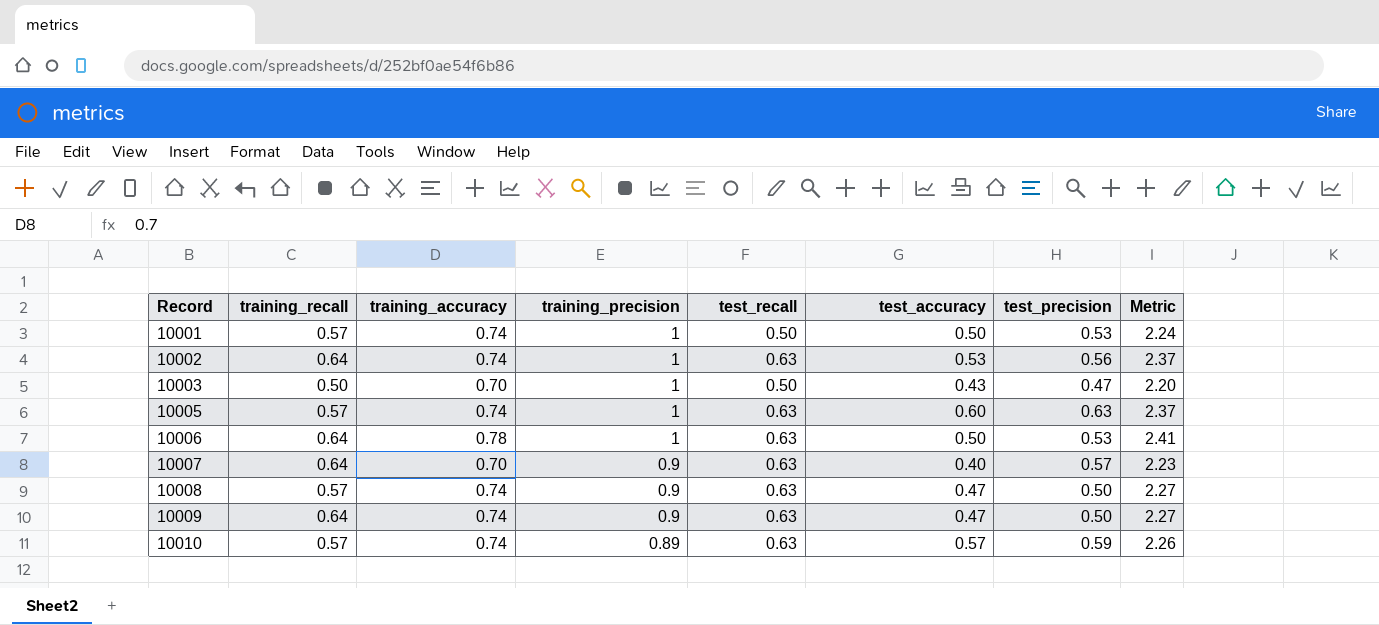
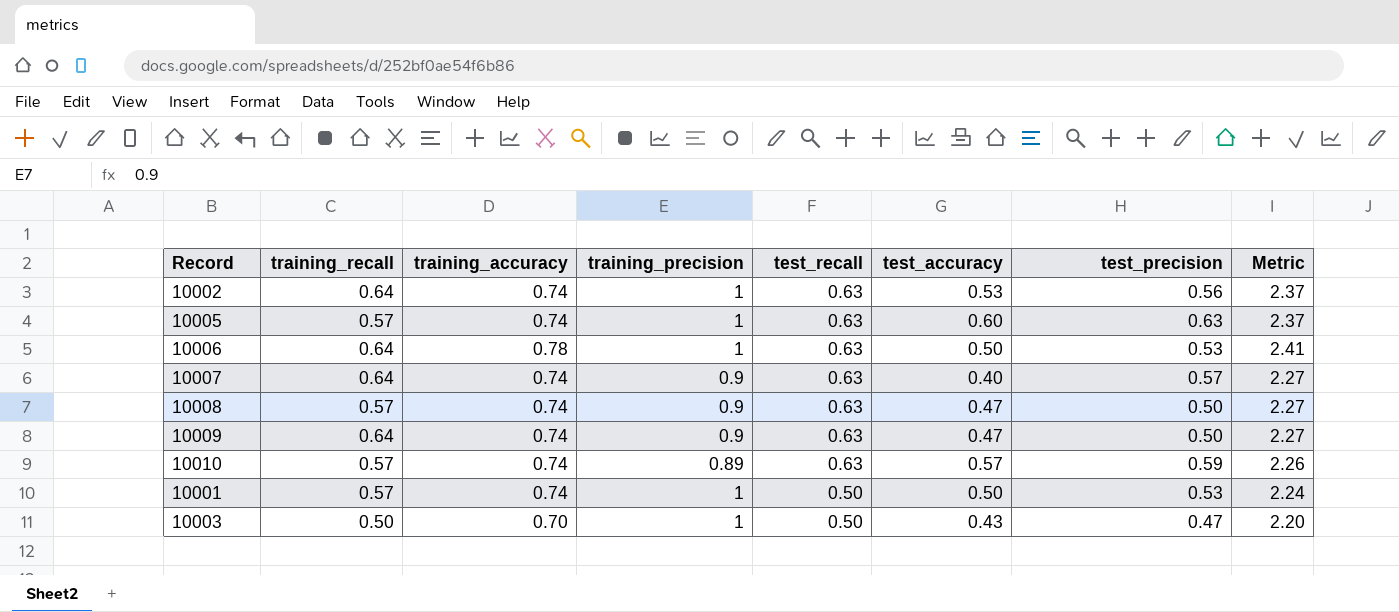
row order: Record ascending -> test_recall descending
10007 | training_accuracy: 0.70 -> 0.74
10007 | Metric: 2.23 -> 2.27

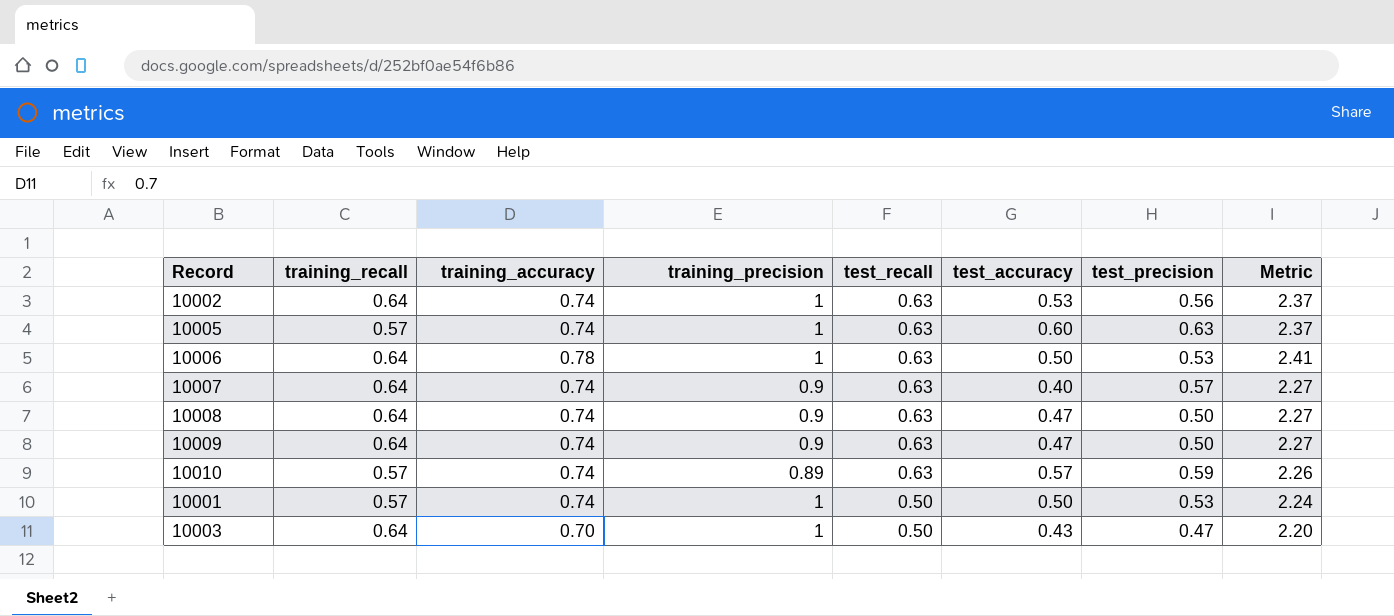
10008 | training_recall: 0.57 -> 0.64
10003 | training_recall: 0.50 -> 0.64

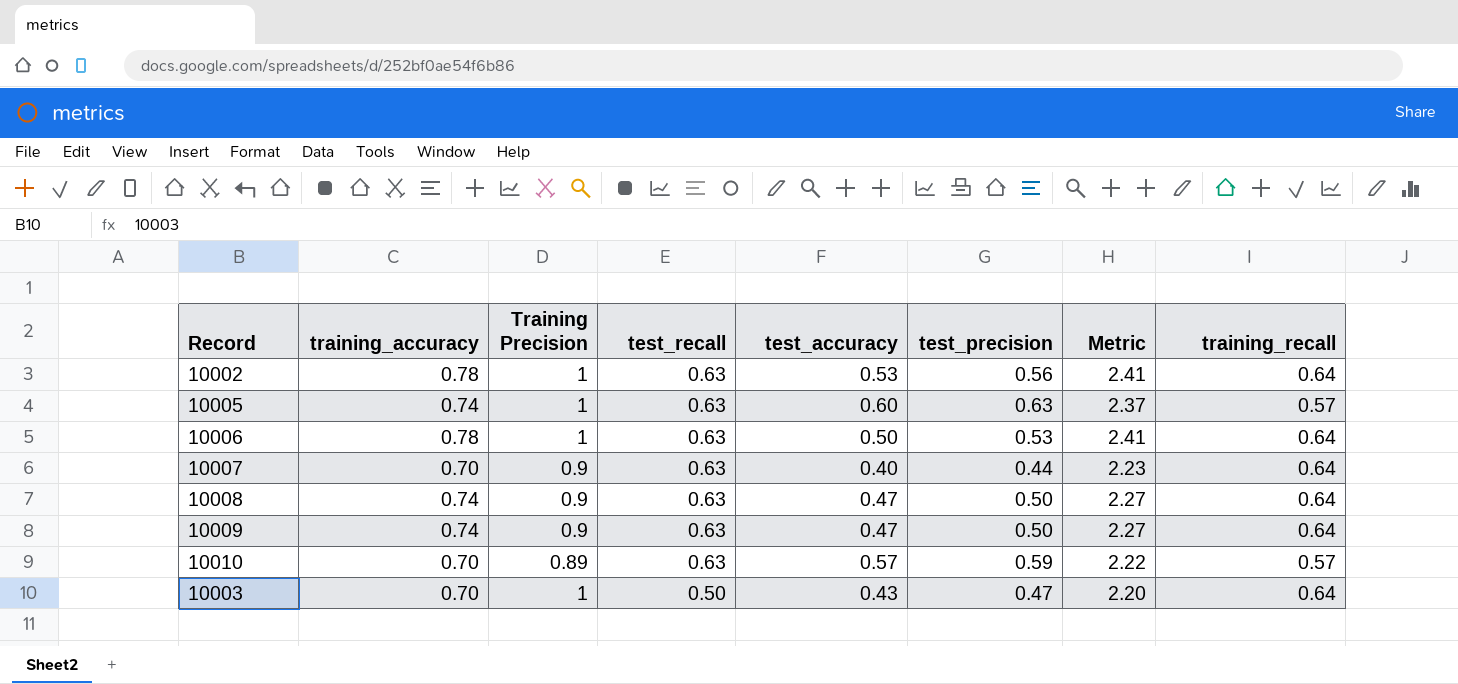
column name: training_precision -> Training Precision
column training_recall | position: 2 -> 8
row 10001: 0.57 | 0.74 | 1 | 0.50 | 0.50 | 0.53 | 2.24 -> none
10002 | training_accuracy: 0.74 -> 0.78
10002 | Metric: 2.37 -> 2.41
10007 | training_accuracy: 0.74 -> 0.70
10007 | test_precision: 0.57 -> 0.44
10007 | Metric: 2.27 -> 2.23
10010 | training_accuracy: 0.74 -> 0.70
10010 | Metric: 2.26 -> 2.22

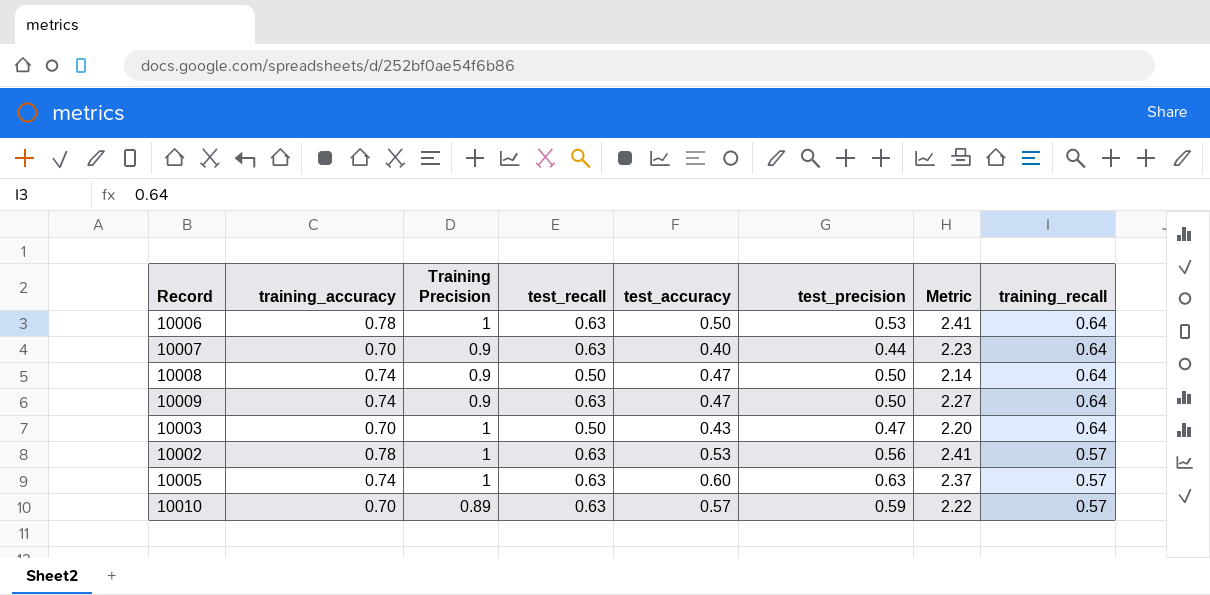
row order: test_recall descending -> training_recall descending
10008 | test_recall: 0.63 -> 0.50
10008 | Metric: 2.27 -> 2.14
10002 | training_recall: 0.64 -> 0.57

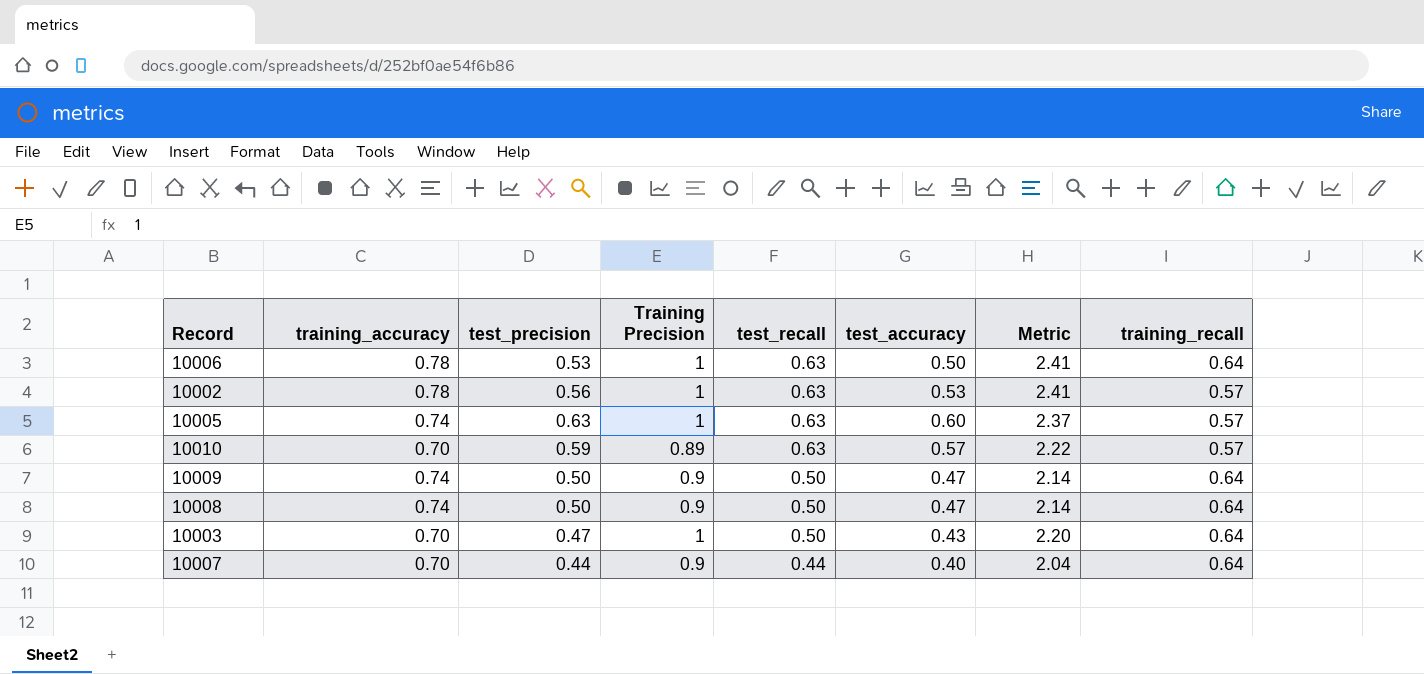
row order: training_recall descending -> test_recall descending
column test_precision | position: 6 -> 3
10009 | test_recall: 0.63 -> 0.50
10009 | Metric: 2.27 -> 2.14
10007 | test_recall: 0.63 -> 0.44
10007 | Metric: 2.23 -> 2.04

